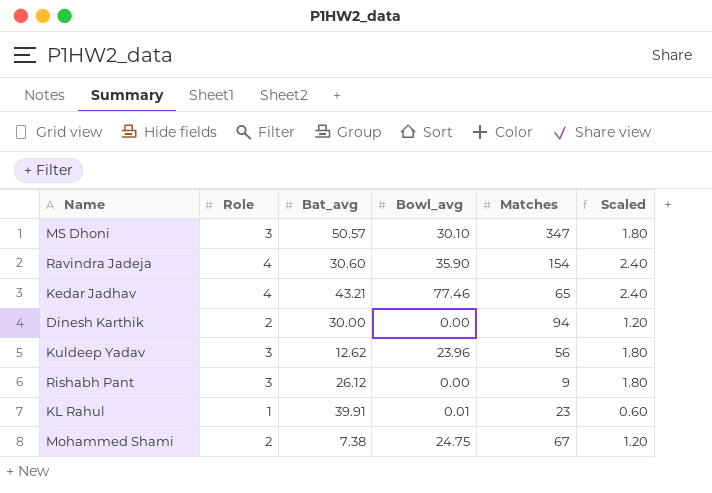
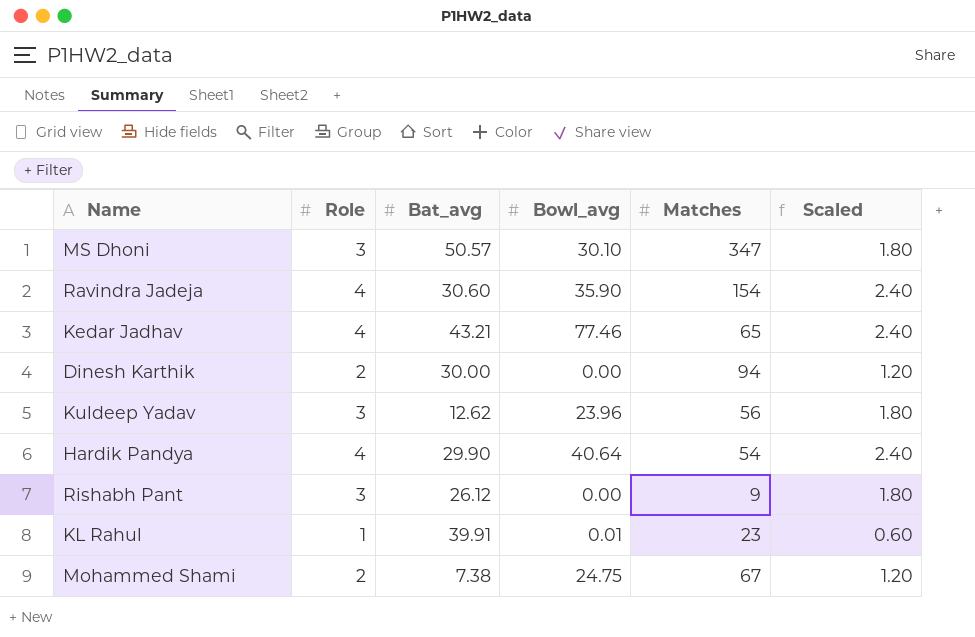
row Hardik Pandya: none -> 4 | 29.90 | 40.64 | 54 | 2.40

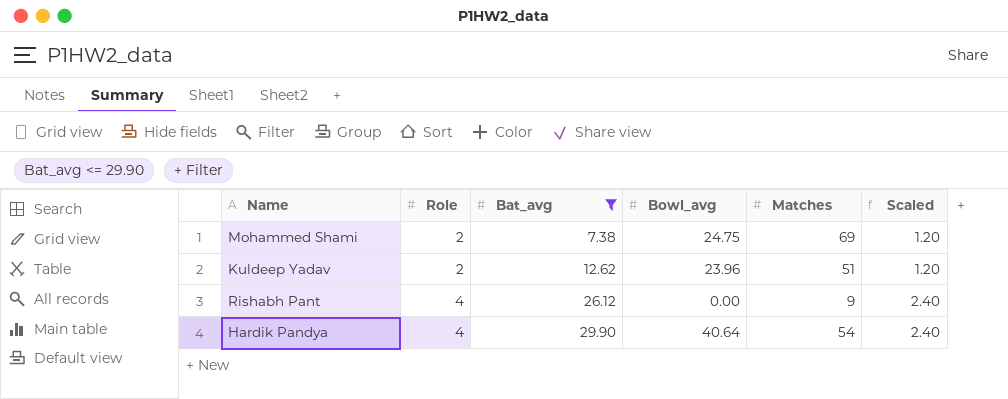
filter: none -> Bat_avg <= 29.90
row order: none -> Role ascending
Mohammed Shami | Matches: 67 -> 69
Kuldeep Yadav | Role: 3 -> 2
Kuldeep Yadav | Matches: 56 -> 51
Kuldeep Yadav | Scaled: 1.80 -> 1.20
Rishabh Pant | Role: 3 -> 4
Rishabh Pant | Scaled: 1.80 -> 2.40

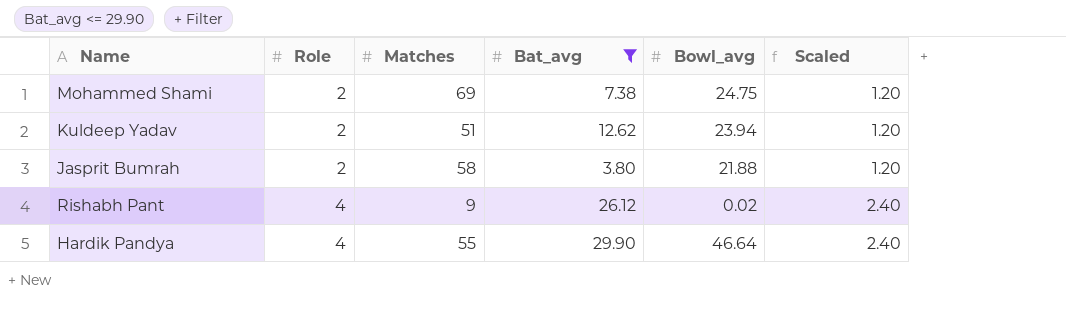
column Matches | position: 5 -> 3
Kuldeep Yadav | Bowl_avg: 23.96 -> 23.94
row Jasprit Bumrah: none -> 2 | 58 | 3.80 | 21.88 | 1.20
Rishabh Pant | Bowl_avg: 0.00 -> 0.02
Hardik Pandya | Matches: 54 -> 55
Hardik Pandya | Bowl_avg: 40.64 -> 46.64

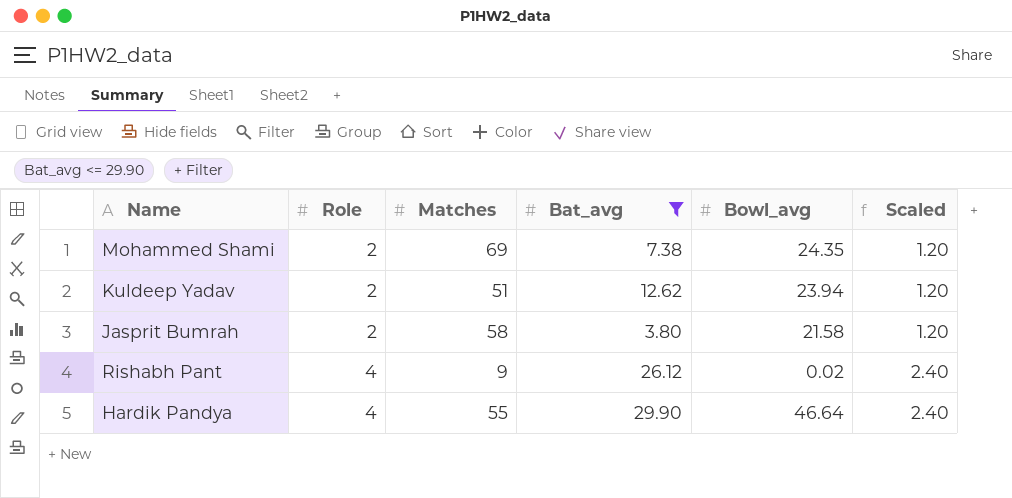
Mohammed Shami | Bowl_avg: 24.75 -> 24.35
Jasprit Bumrah | Bowl_avg: 21.88 -> 21.58

